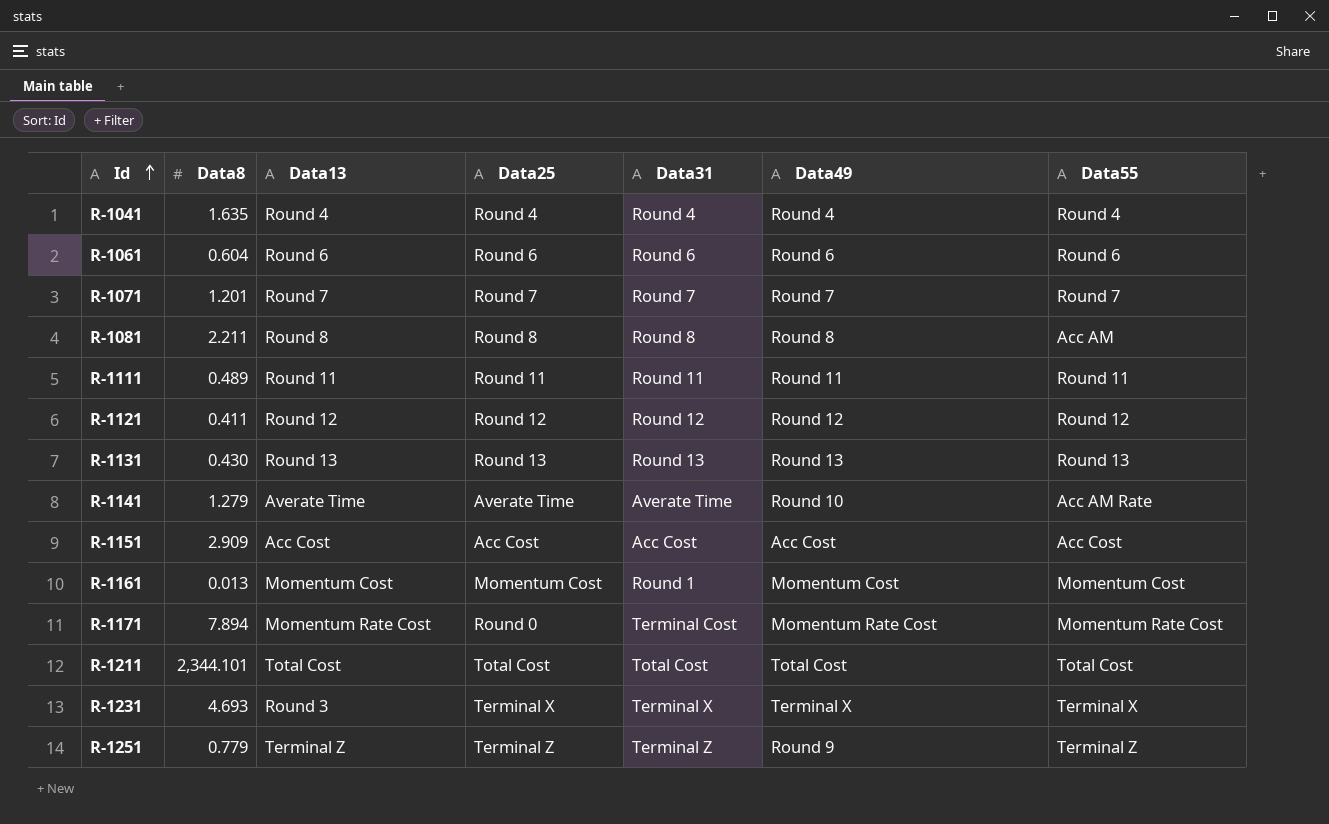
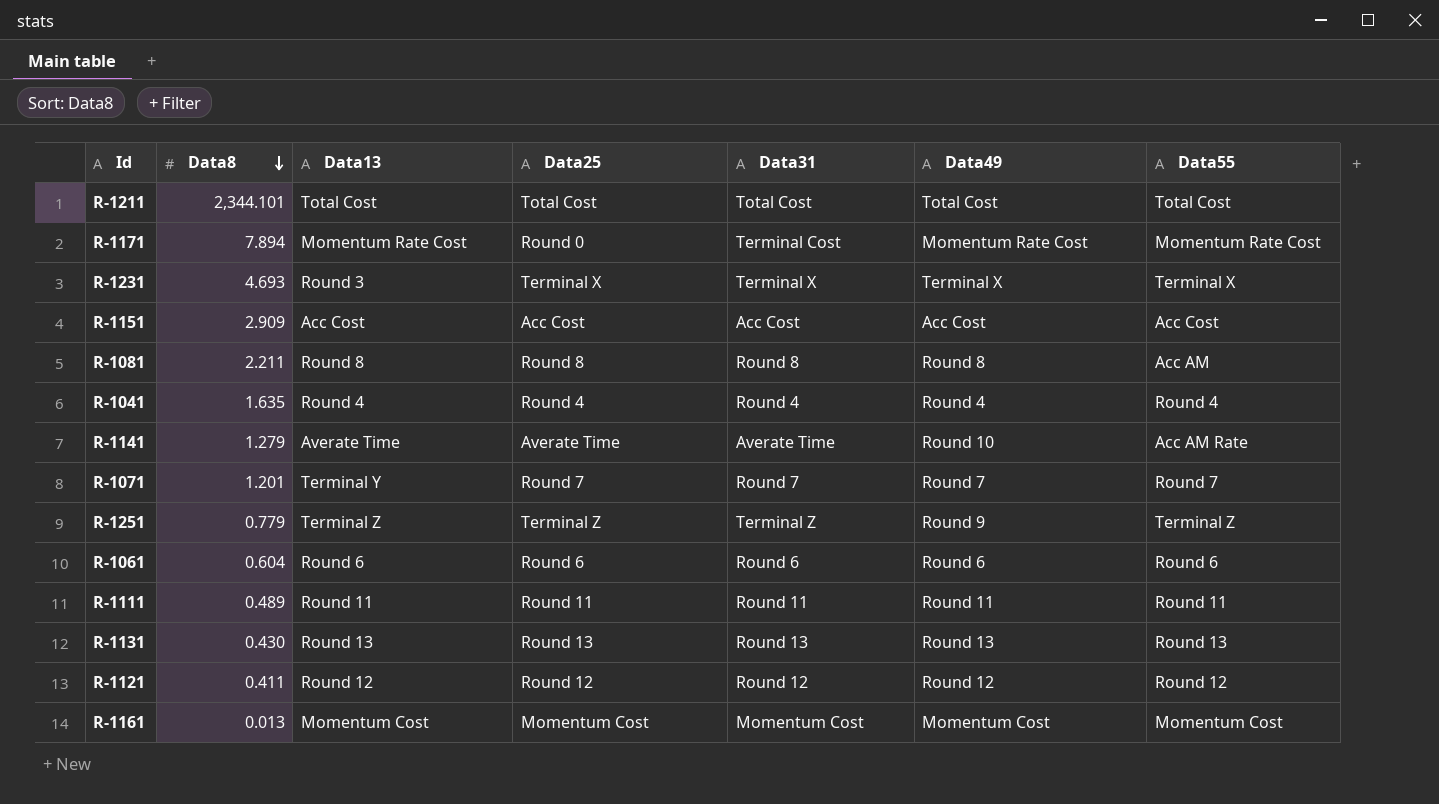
row order: Id ascending -> Data8 descending
R-1071 | Data13: Round 7 -> Terminal Y
R-1161 | Data31: Round 1 -> Momentum Cost

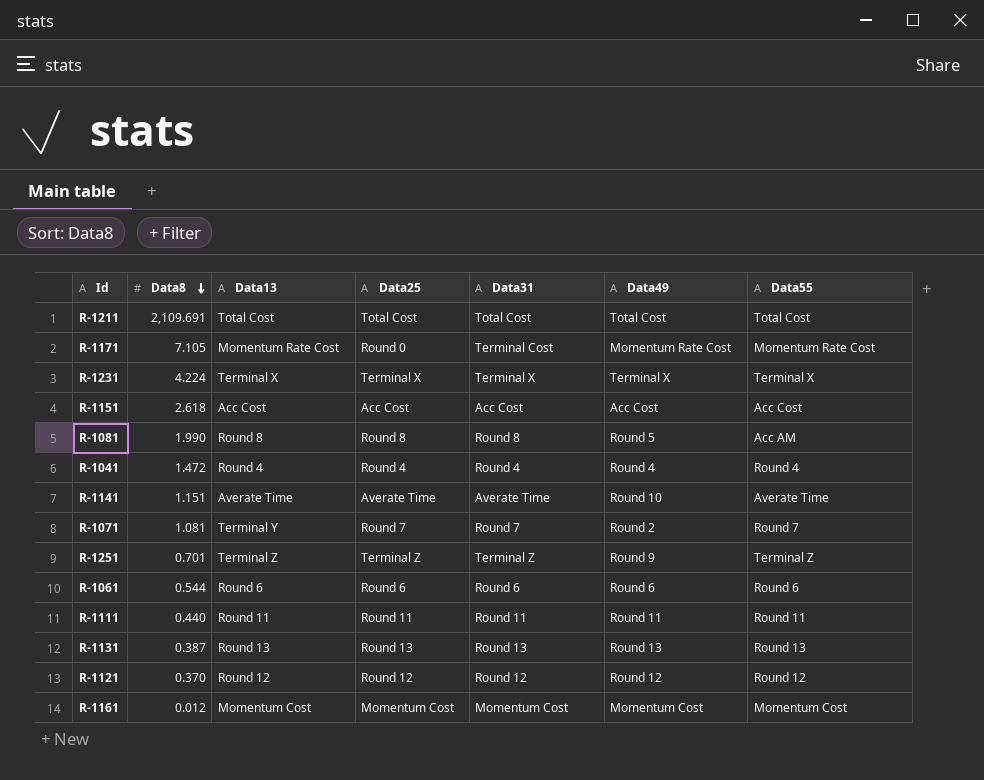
R-1211 | Data8: 2,344.101 -> 2,109.691
R-1171 | Data8: 7.894 -> 7.105
R-1231 | Data8: 4.693 -> 4.224
R-1231 | Data13: Round 3 -> Terminal X
R-1151 | Data8: 2.909 -> 2.618
R-1081 | Data8: 2.211 -> 1.990
R-1081 | Data49: Round 8 -> Round 5
R-1041 | Data8: 1.635 -> 1.472
R-1141 | Data8: 1.279 -> 1.151
R-1141 | Data55: Acc AM Rate -> Averate Time
R-1071 | Data8: 1.201 -> 1.081
R-1071 | Data49: Round 7 -> Round 2
R-1251 | Data8: 0.779 -> 0.701
R-1061 | Data8: 0.604 -> 0.544
R-1111 | Data8: 0.489 -> 0.440
R-1131 | Data8: 0.430 -> 0.387
R-1121 | Data8: 0.411 -> 0.370
R-1161 | Data8: 0.013 -> 0.012

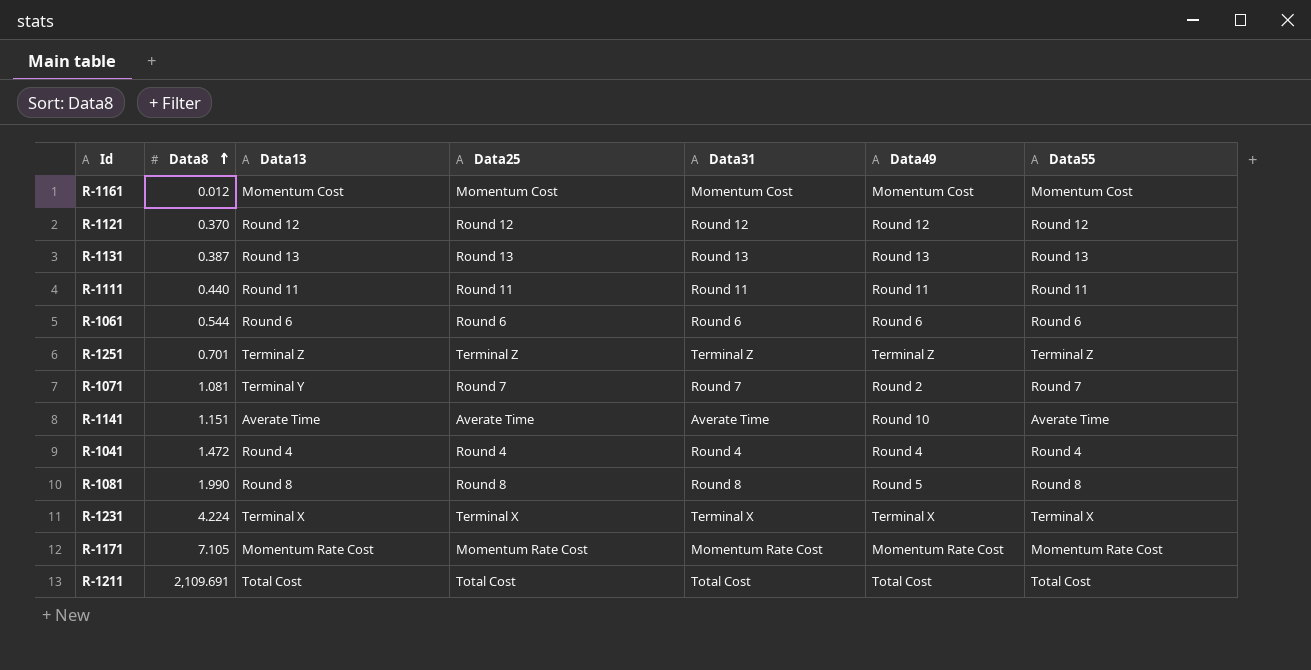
row order: Data8 descending -> Data8 ascending
row R-1151: 2.618 | Acc Cost | Acc Cost | Acc Cost | Acc Cost | Acc Cost -> none
R-1251 | Data49: Round 9 -> Terminal Z
R-1081 | Data55: Acc AM -> Round 8
R-1171 | Data25: Round 0 -> Momentum Rate Cost
R-1171 | Data31: Terminal Cost -> Momentum Rate Cost

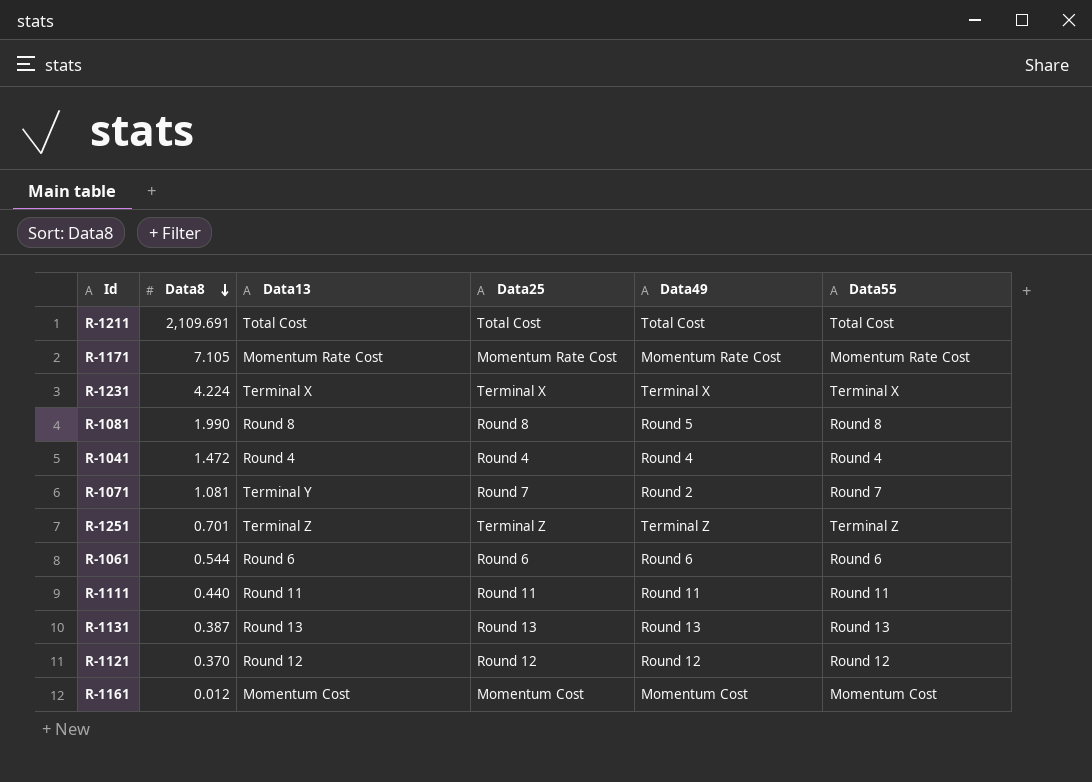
row order: Data8 ascending -> Data8 descending
column Data31 | position: 5 -> none
row R-1141: 1.151 | Averate Time | Averate Time | Averate Time | Round 10 | Averate Time -> none

